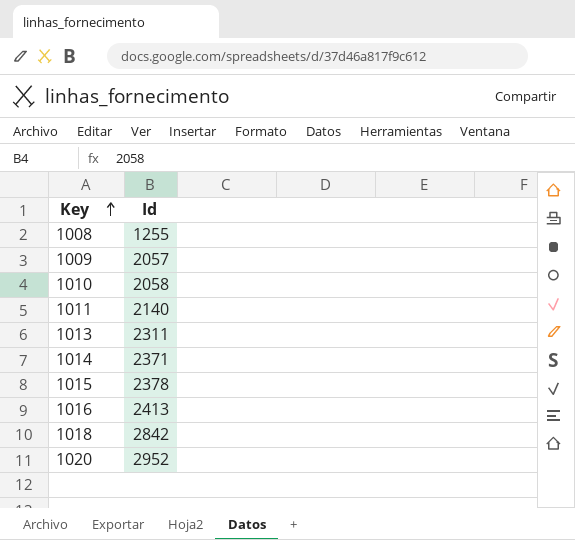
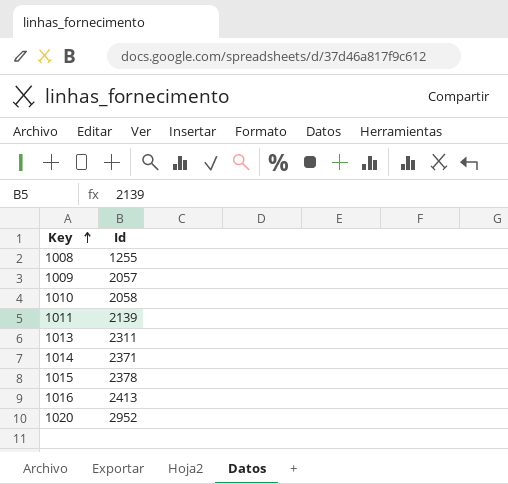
row 1018: 2842 -> none
1011 | Id: 2140 -> 2139

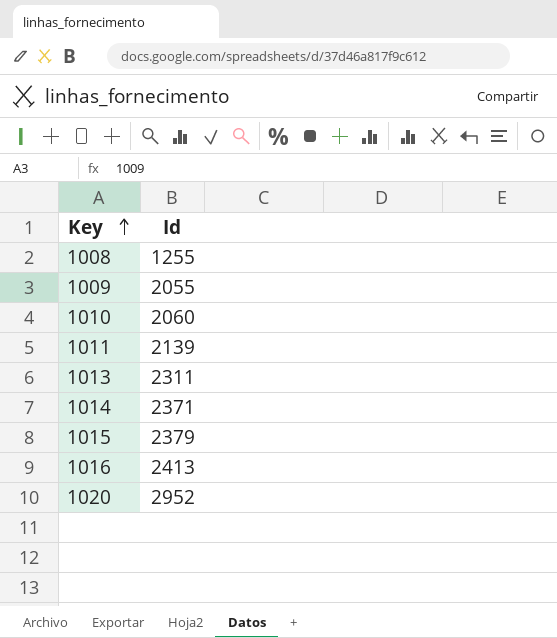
1009 | Id: 2057 -> 2055
1010 | Id: 2058 -> 2060
1015 | Id: 2378 -> 2379

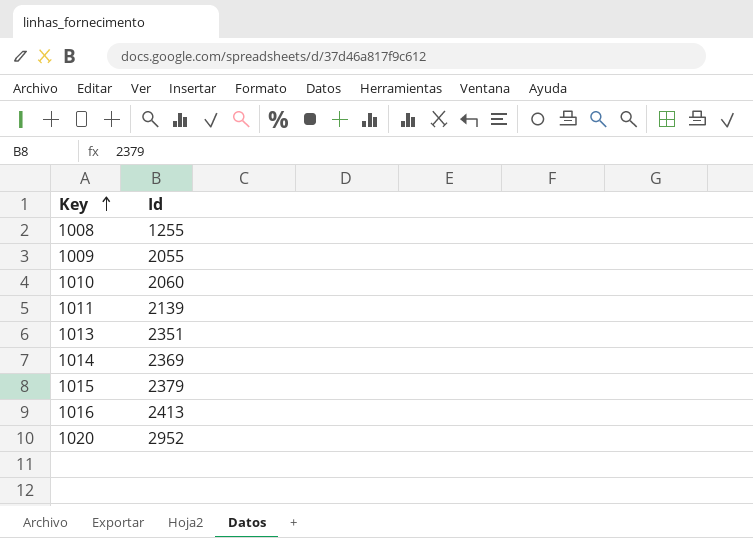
1013 | Id: 2311 -> 2351
1014 | Id: 2371 -> 2369

